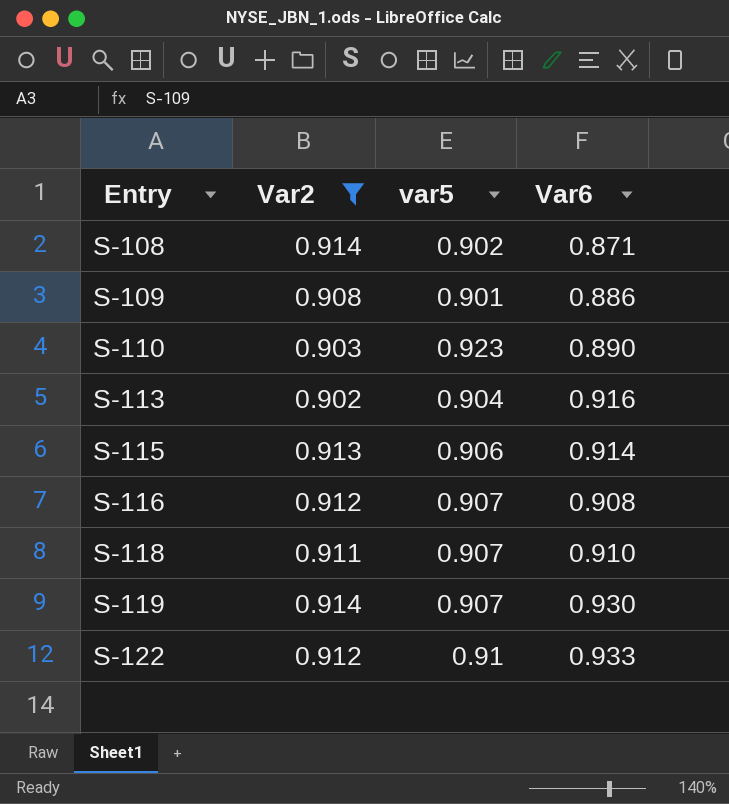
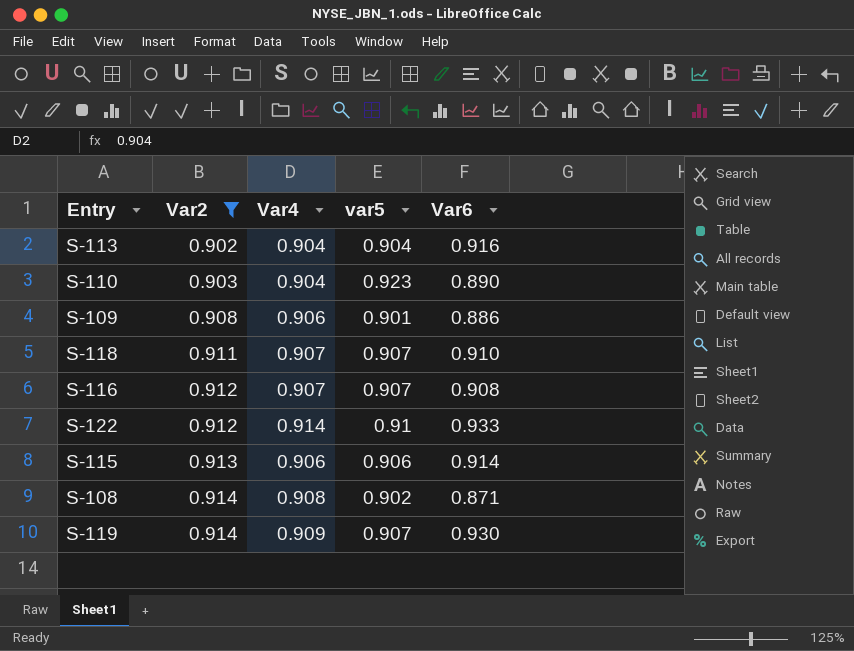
row order: Entry ascending -> Var2 ascending
column Var4 | position: none -> 3

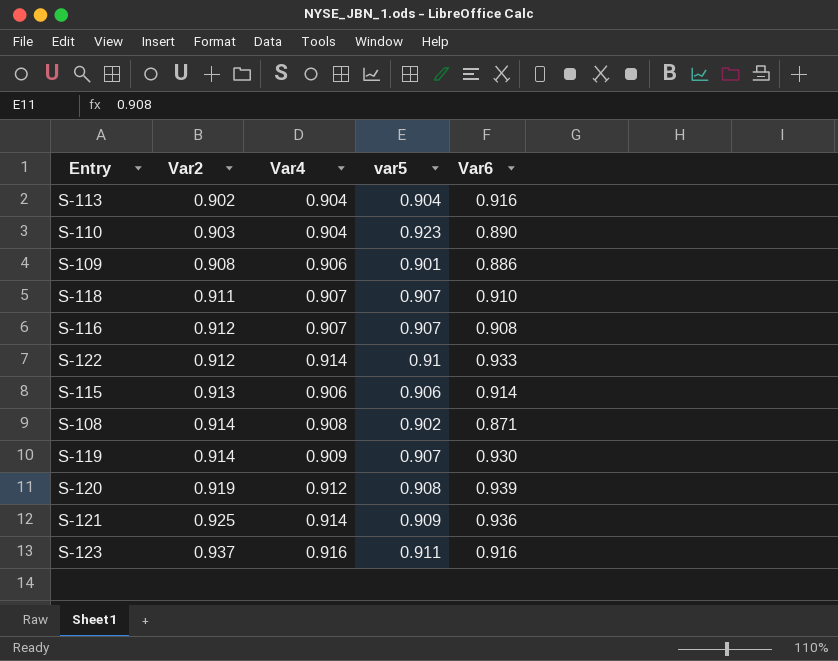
filter: Var2 <= 0.914 -> none

